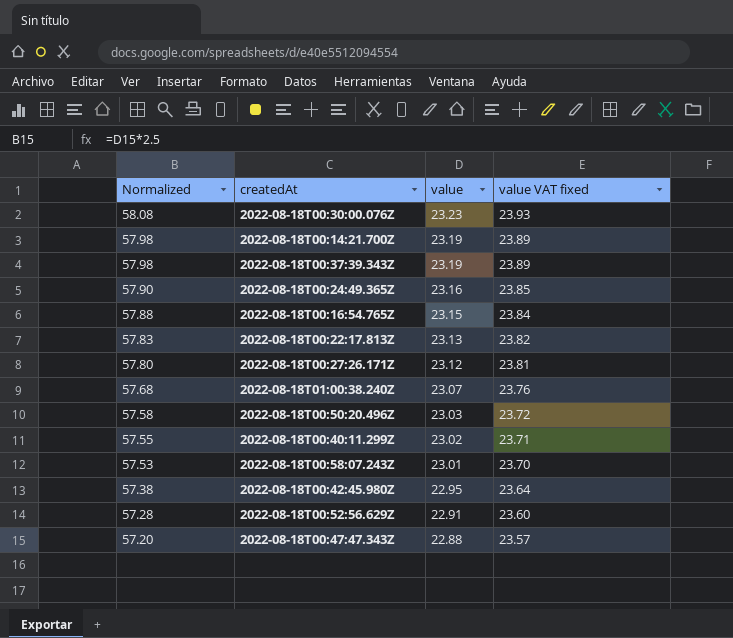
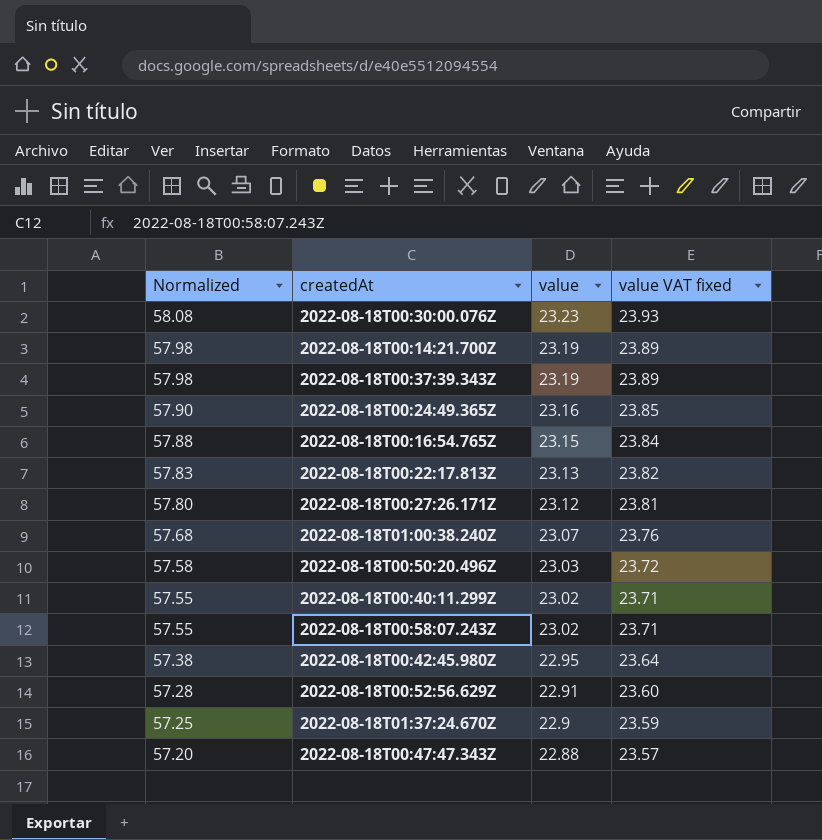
2022-08-18T00:58:07.243Z | Normalized: 57.53 -> 57.55
2022-08-18T00:58:07.243Z | value: 23.01 -> 23.02
2022-08-18T00:58:07.243Z | value VAT fixed: 23.70 -> 23.71
row 2022-08-18T01:37:24.670Z: none -> 57.25 | 22.9 | 23.59

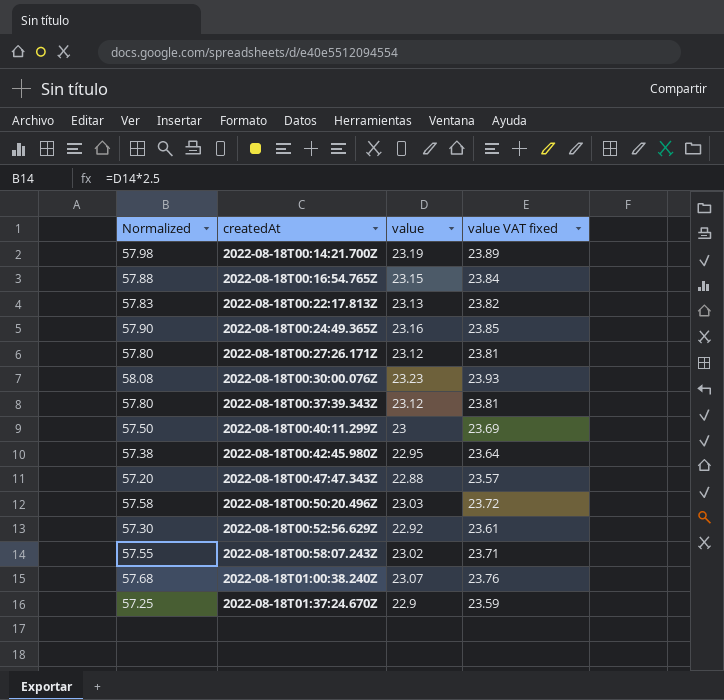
row order: Normalized descending -> createdAt ascending
2022-08-18T00:37:39.343Z | Normalized: 57.98 -> 57.80
2022-08-18T00:37:39.343Z | value: 23.19 -> 23.12
2022-08-18T00:37:39.343Z | value VAT fixed: 23.89 -> 23.81
2022-08-18T00:40:11.299Z | Normalized: 57.55 -> 57.50
2022-08-18T00:40:11.299Z | value: 23.02 -> 23
2022-08-18T00:40:11.299Z | value VAT fixed: 23.71 -> 23.69
2022-08-18T00:52:56.629Z | Normalized: 57.28 -> 57.30
2022-08-18T00:52:56.629Z | value: 22.91 -> 22.92
2022-08-18T00:52:56.629Z | value VAT fixed: 23.60 -> 23.61

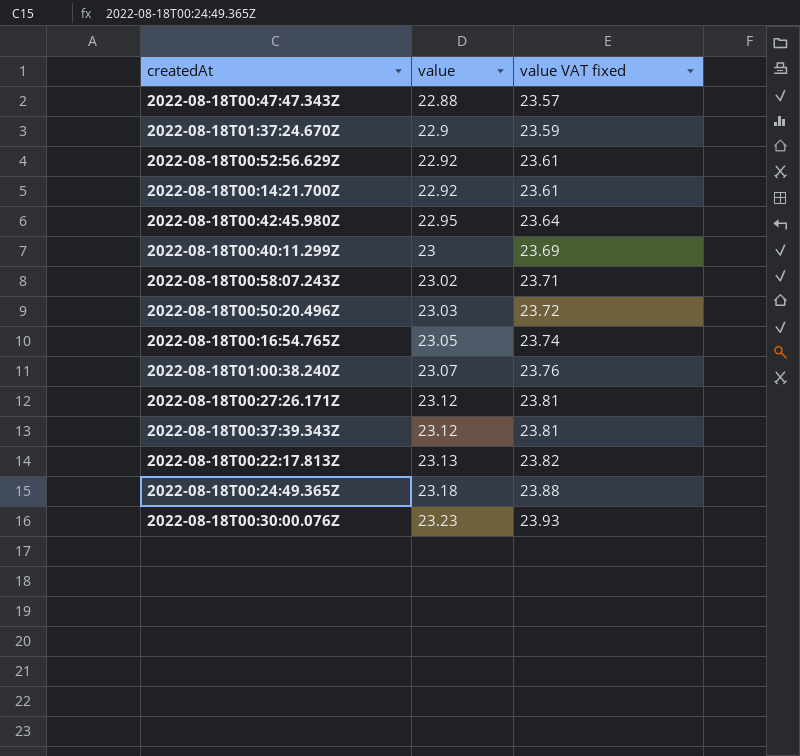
row order: createdAt ascending -> value ascending
column Normalized | formula: [value] * 2.5 -> none
2022-08-18T00:14:21.700Z | value: 23.19 -> 22.92
2022-08-18T00:14:21.700Z | value VAT fixed: 23.89 -> 23.61
2022-08-18T00:16:54.765Z | value: 23.15 -> 23.05
2022-08-18T00:16:54.765Z | value VAT fixed: 23.84 -> 23.74
2022-08-18T00:24:49.365Z | value: 23.16 -> 23.18
2022-08-18T00:24:49.365Z | value VAT fixed: 23.85 -> 23.88

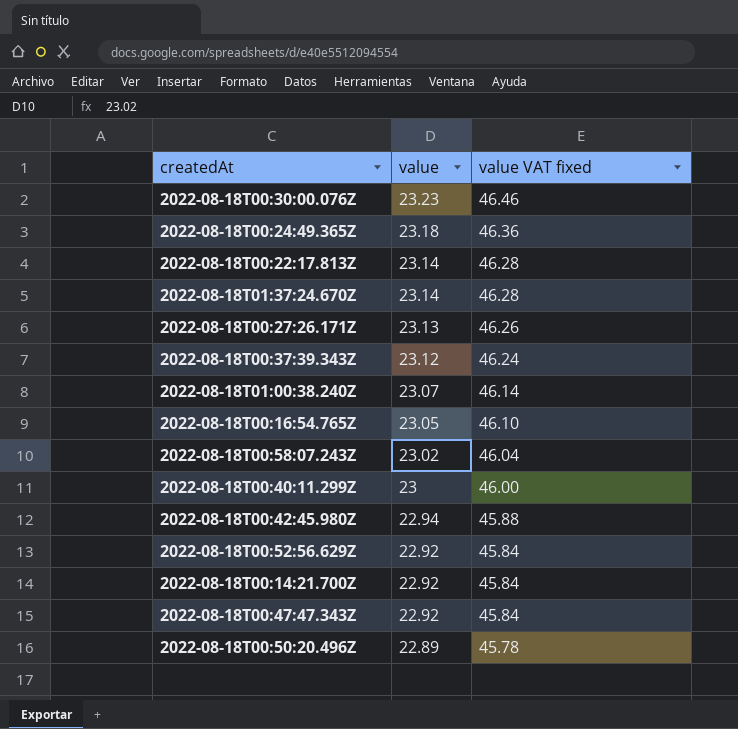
row order: value ascending -> value descending
column value VAT fixed | formula: [value] * 1.03 -> [value] * 2
2022-08-18T00:22:17.813Z | value: 23.13 -> 23.14
2022-08-18T01:37:24.670Z | value: 22.9 -> 23.14
2022-08-18T00:27:26.171Z | value: 23.12 -> 23.13
2022-08-18T00:42:45.980Z | value: 22.95 -> 22.94
2022-08-18T00:47:47.343Z | value: 22.88 -> 22.92
2022-08-18T00:50:20.496Z | value: 23.03 -> 22.89

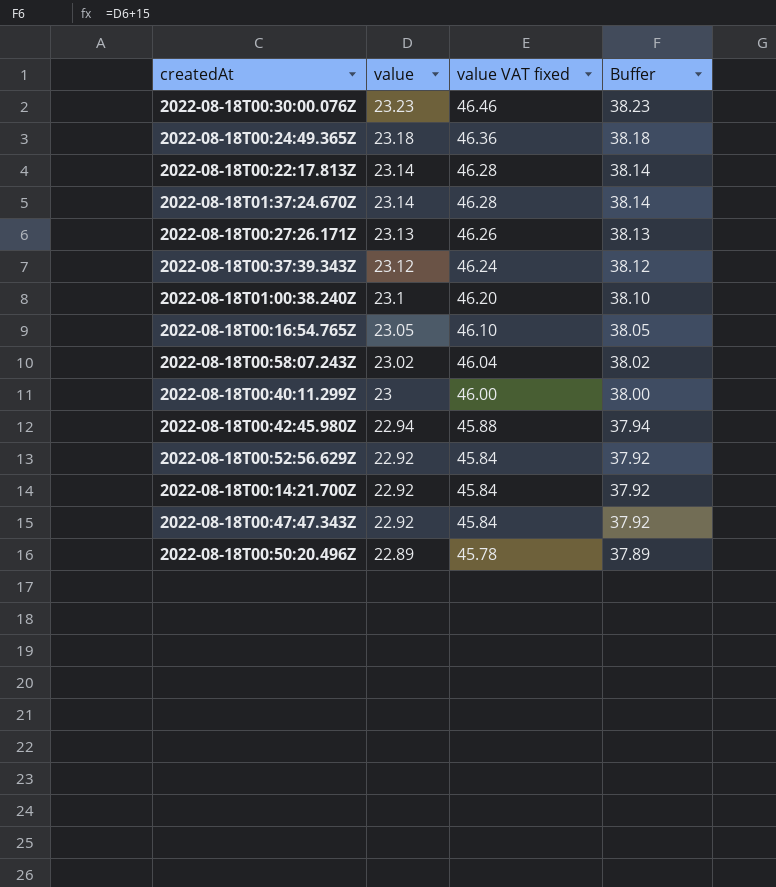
column Buffer | formula: none -> [value] + 15
2022-08-18T01:00:38.240Z | value: 23.07 -> 23.1
2022-08-18T01:00:38.240Z | value VAT fixed: 46.14 -> 46.20

